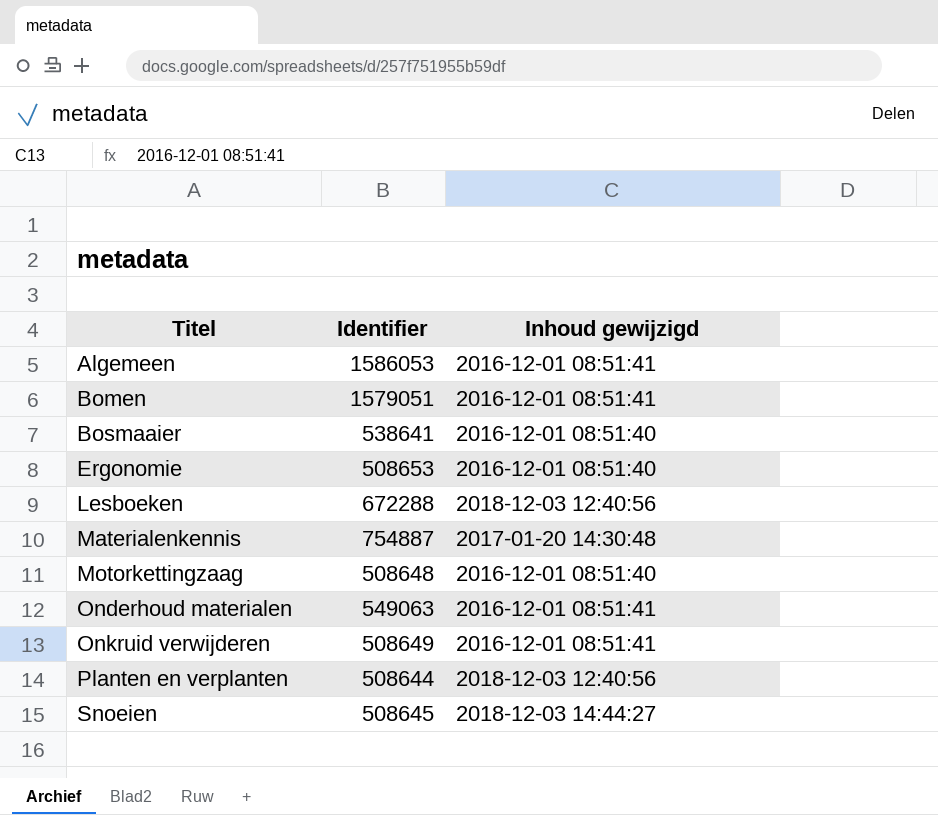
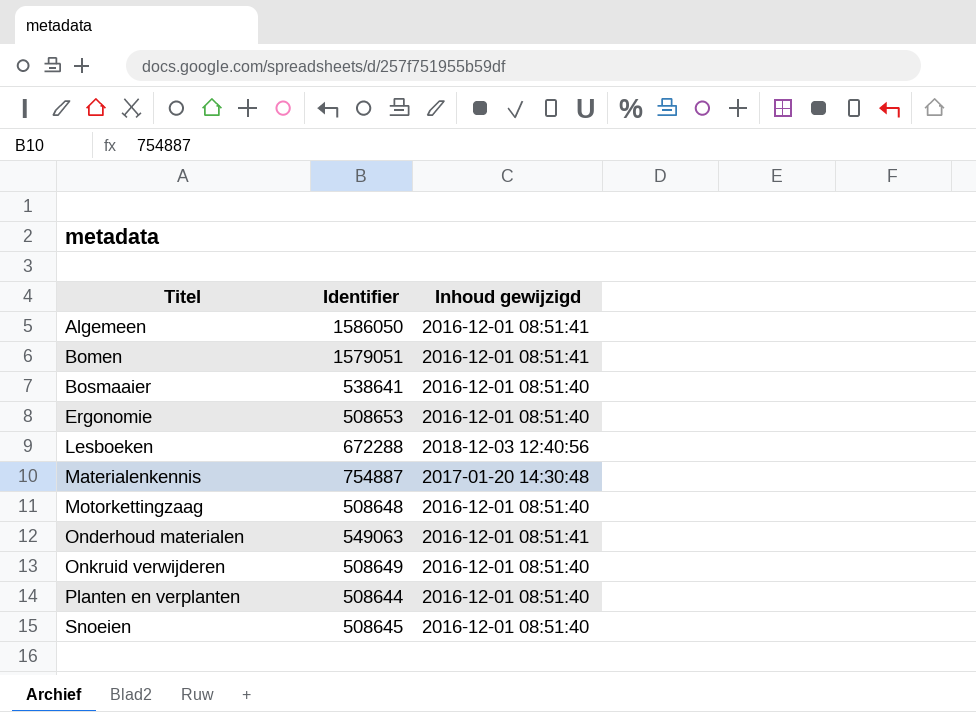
Algemeen | Identifier: 1586053 -> 1586050
Onkruid verwijderen | Inhoud gewijzigd: 2016-12-01 08:51:41 -> 2016-12-01 08:51:40
Planten en verplanten | Inhoud gewijzigd: 2018-12-03 12:40:56 -> 2016-12-01 08:51:40
Snoeien | Inhoud gewijzigd: 2018-12-03 14:44:27 -> 2016-12-01 08:51:40

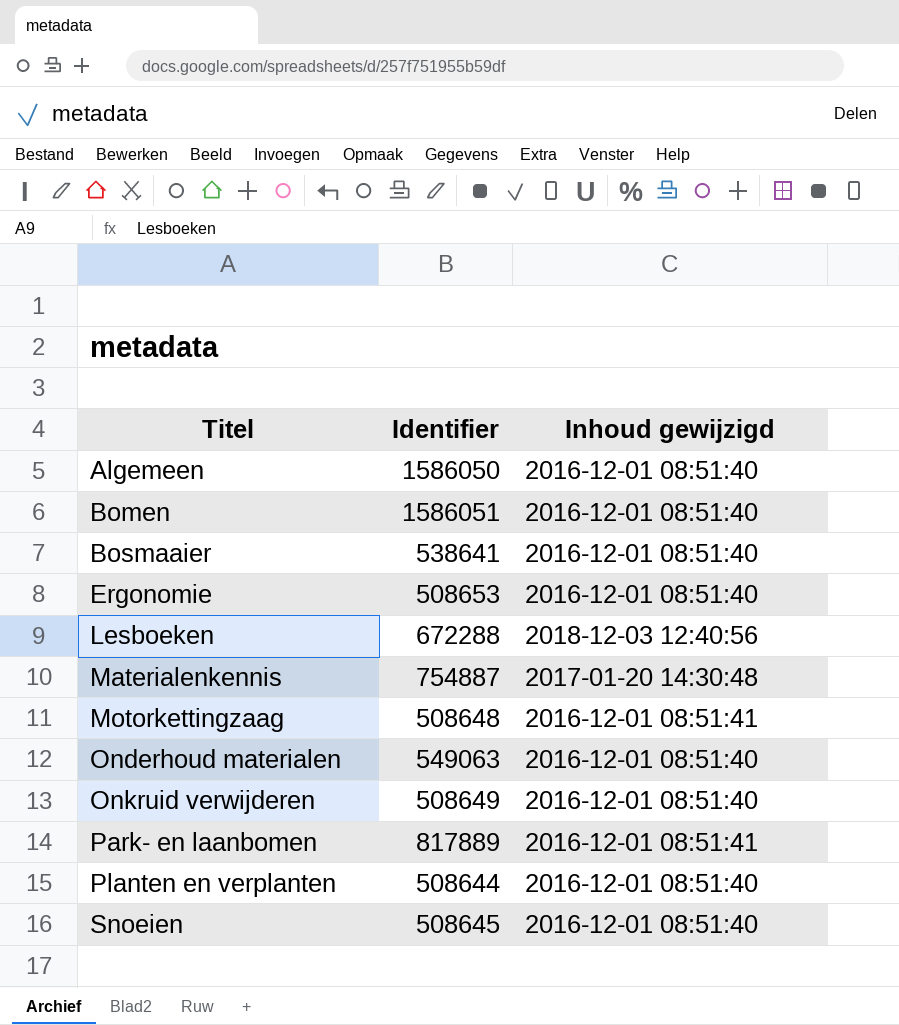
Algemeen | Inhoud gewijzigd: 2016-12-01 08:51:41 -> 2016-12-01 08:51:40
Bomen | Identifier: 1579051 -> 1586051
Bomen | Inhoud gewijzigd: 2016-12-01 08:51:41 -> 2016-12-01 08:51:40
Motorkettingzaag | Inhoud gewijzigd: 2016-12-01 08:51:40 -> 2016-12-01 08:51:41
Onderhoud materialen | Inhoud gewijzigd: 2016-12-01 08:51:41 -> 2016-12-01 08:51:40
row Park- en laanbomen: none -> 817889 | 2016-12-01 08:51:41

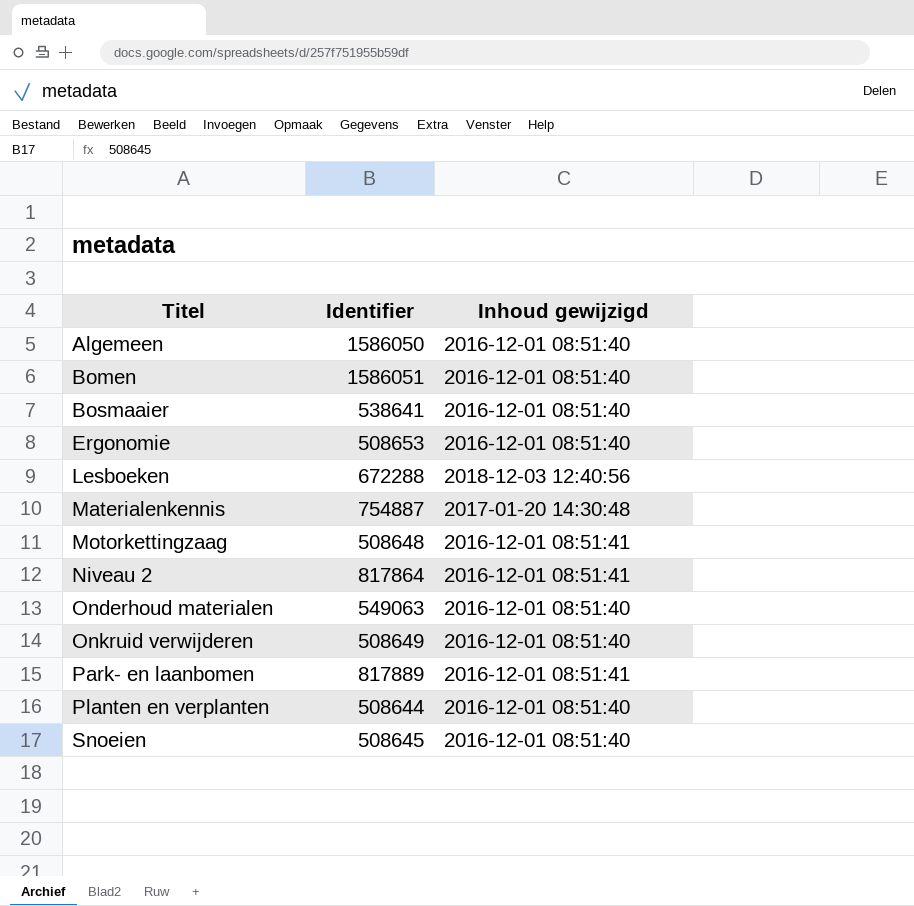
row Niveau 2: none -> 817864 | 2016-12-01 08:51:41

